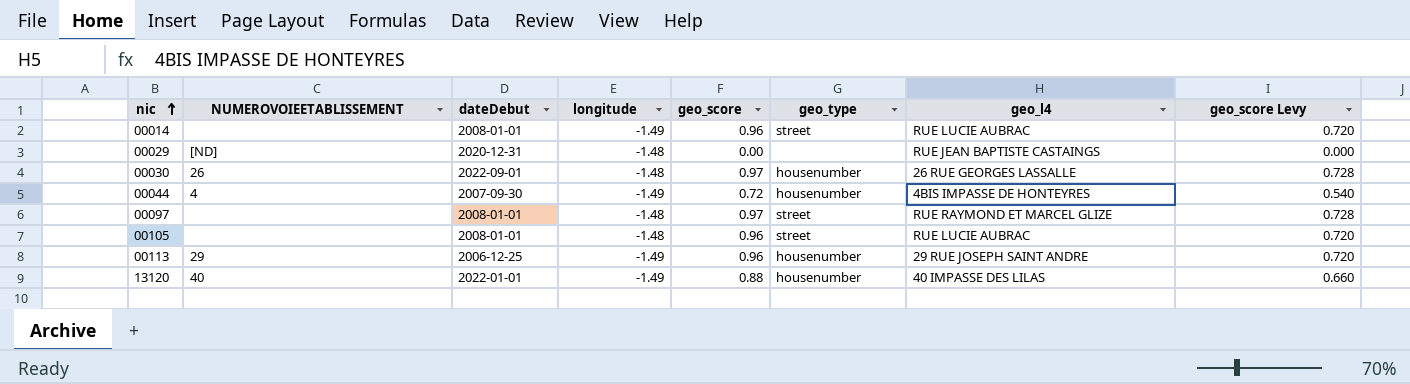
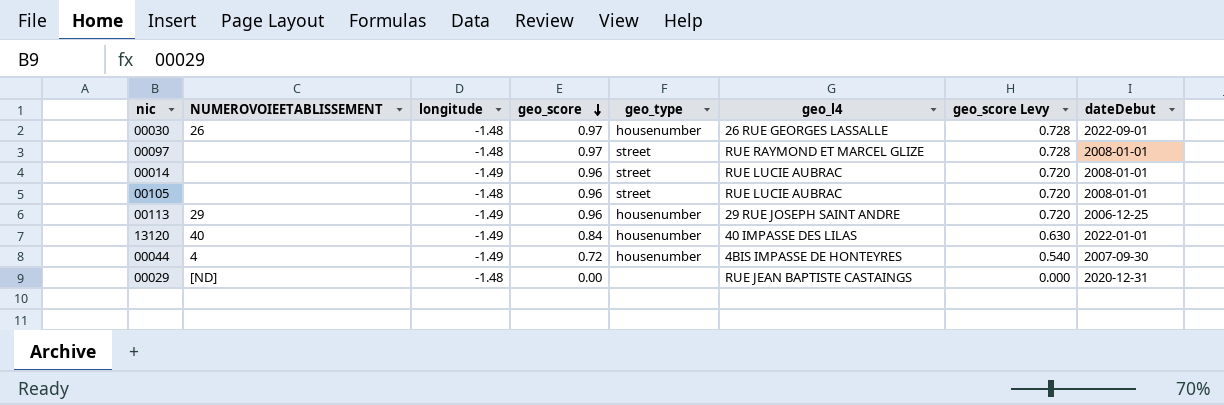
row order: nic ascending -> geo_score descending
column dateDebut | position: 3 -> 8
13120 | geo_score: 0.88 -> 0.84
13120 | geo_score Levy: 0.660 -> 0.630

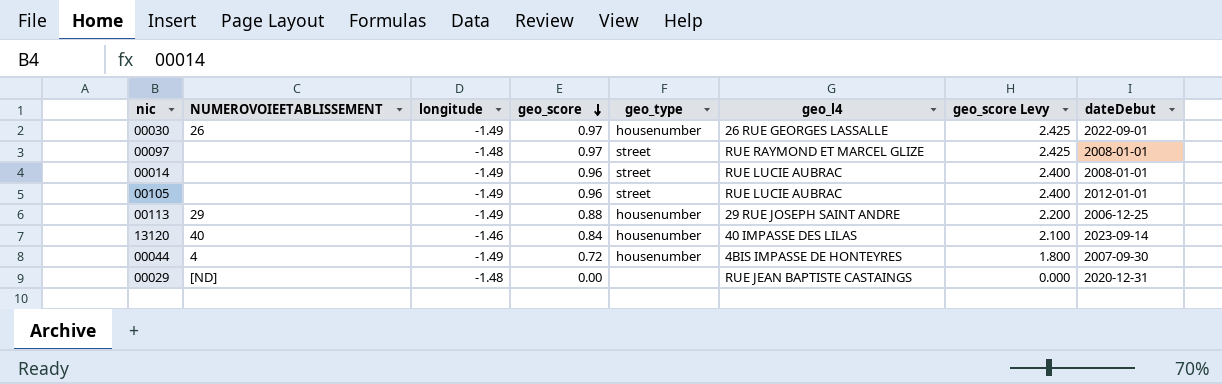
column geo_score Levy | formula: [geo_score] * 0.75 -> [geo_score] * 2.5
00030 | longitude: -1.48 -> -1.49
00105 | longitude: -1.48 -> -1.49
00105 | dateDebut: 2008-01-01 -> 2012-01-01
00113 | geo_score: 0.96 -> 0.88
13120 | longitude: -1.49 -> -1.46
13120 | dateDebut: 2022-01-01 -> 2023-09-14

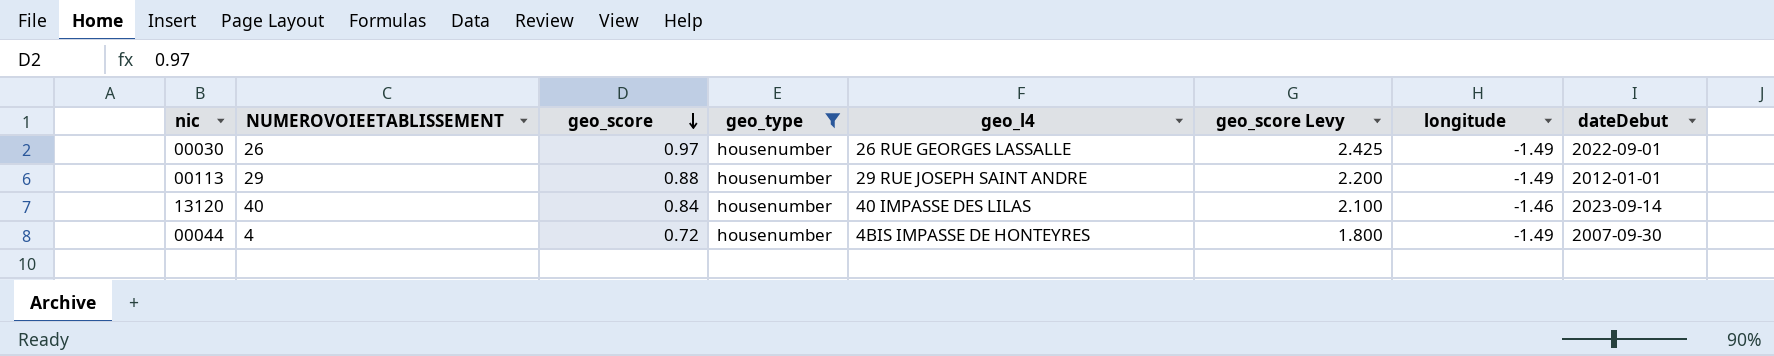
filter: none -> geo_type = housenumber
column longitude | position: 3 -> 7
00113 | dateDebut: 2006-12-25 -> 2012-01-01

